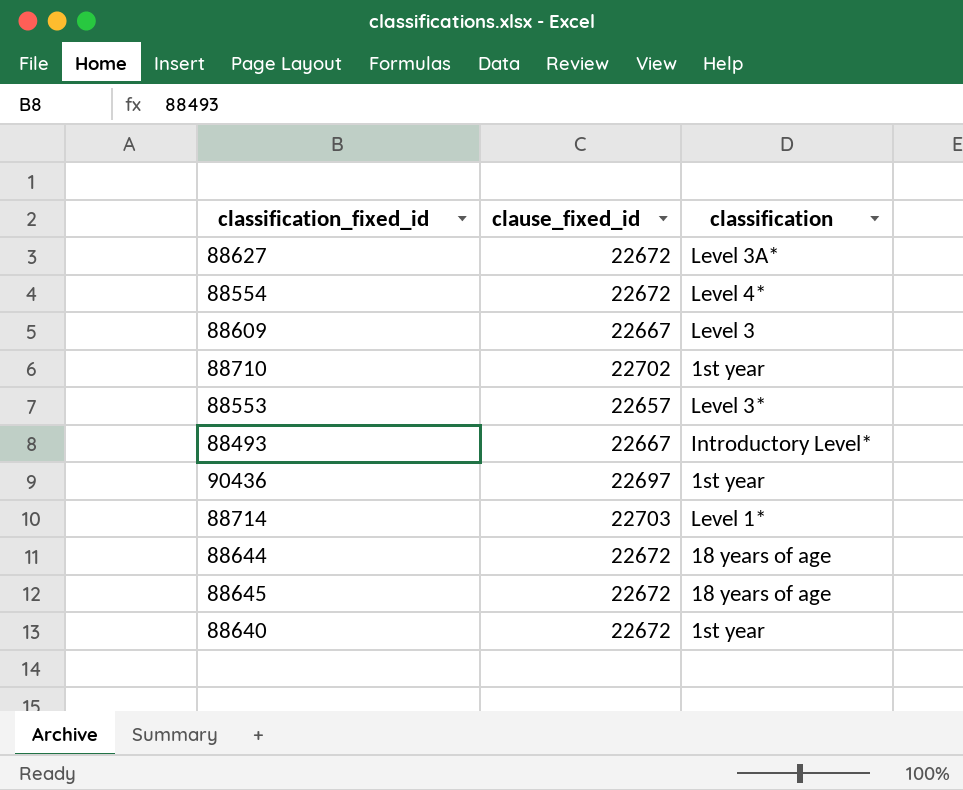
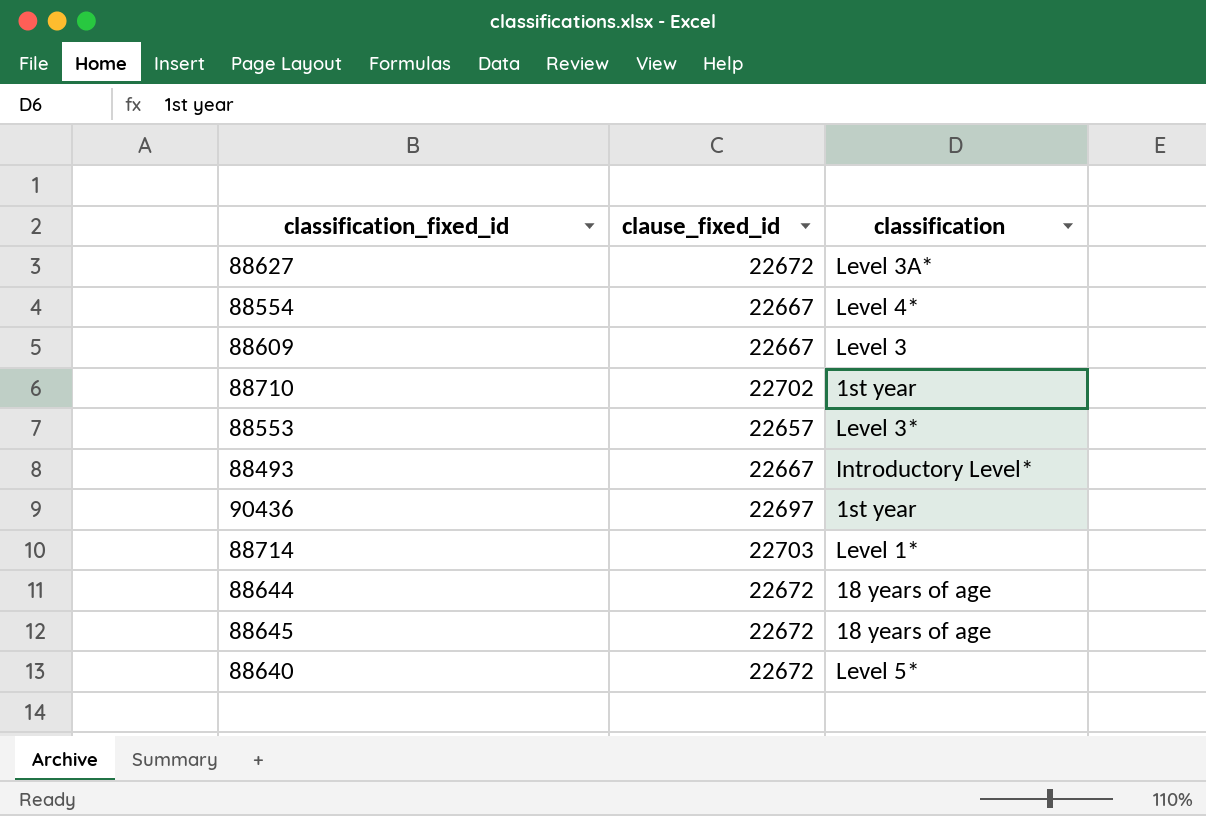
88554 | clause_fixed_id: 22672 -> 22667
88640 | classification: 1st year -> Level 5*

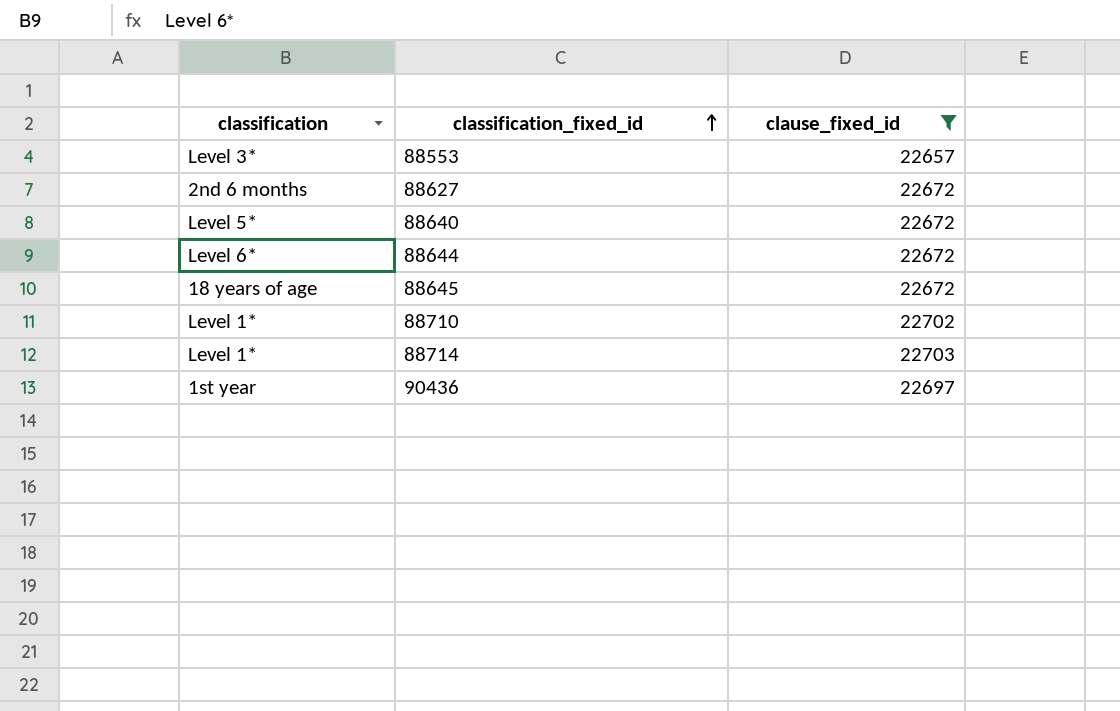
filter: none -> clause_fixed_id != 22667
row order: none -> classification_fixed_id ascending
column classification | position: 3 -> 1
88627 | classification: Level 3A* -> 2nd 6 months
88644 | classification: 18 years of age -> Level 6*
88710 | classification: 1st year -> Level 1*

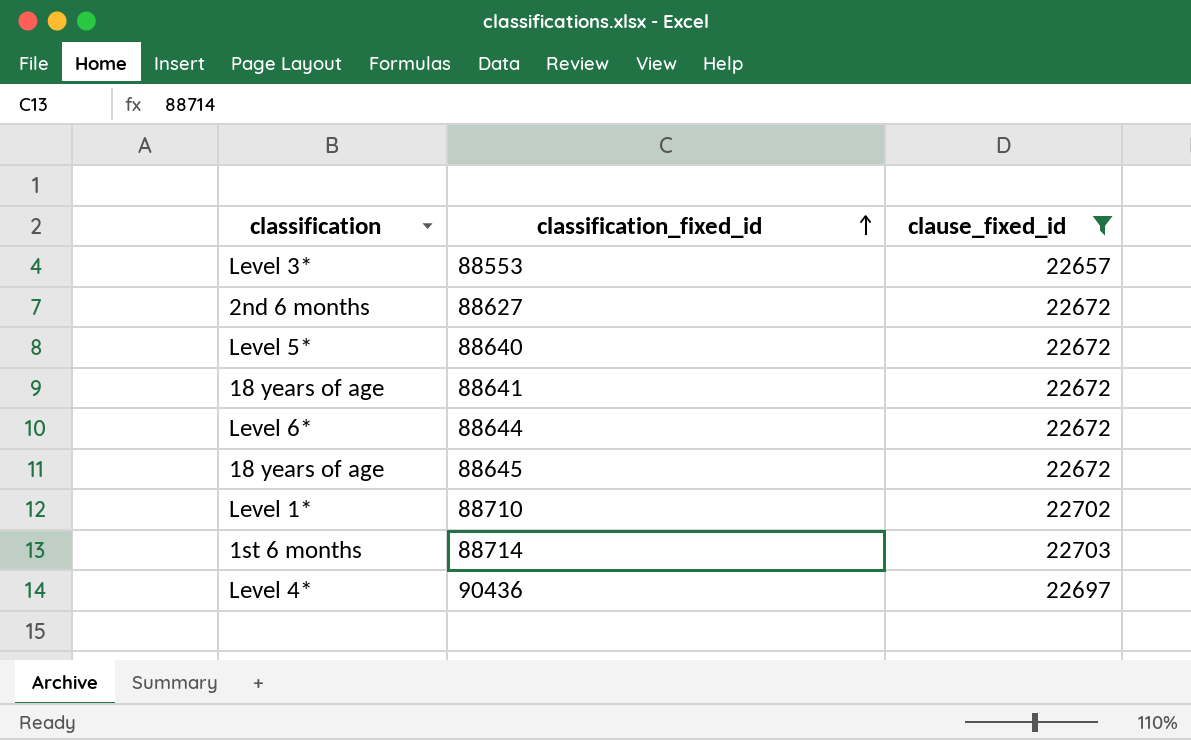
row 88641: none -> 18 years of age | 22672
88714 | classification: Level 1* -> 1st 6 months
90436 | classification: 1st year -> Level 4*

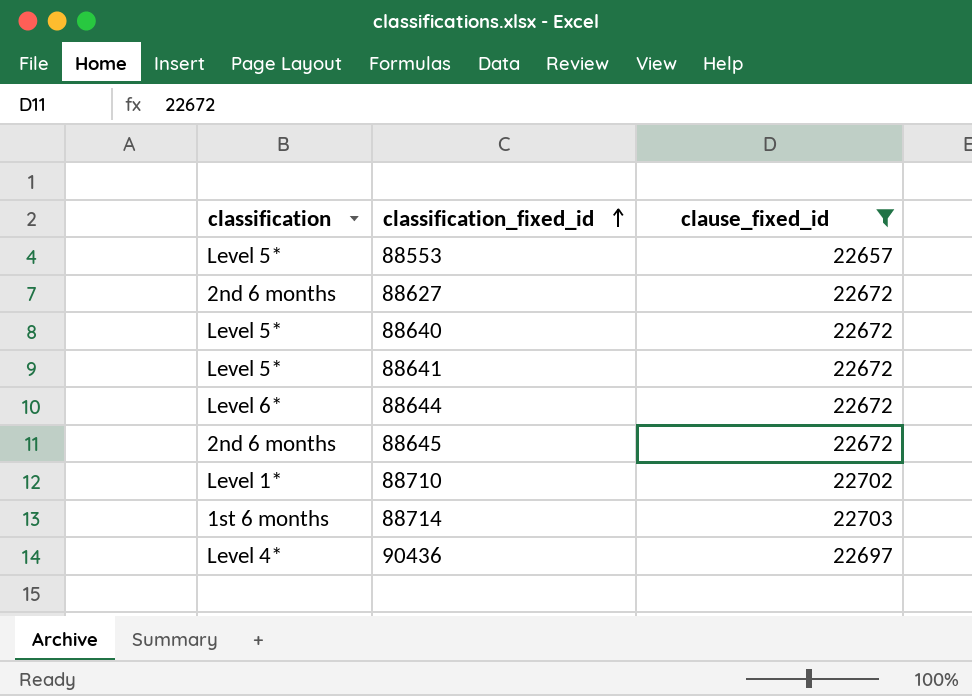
88553 | classification: Level 3* -> Level 5*
88641 | classification: 18 years of age -> Level 5*
88645 | classification: 18 years of age -> 2nd 6 months

